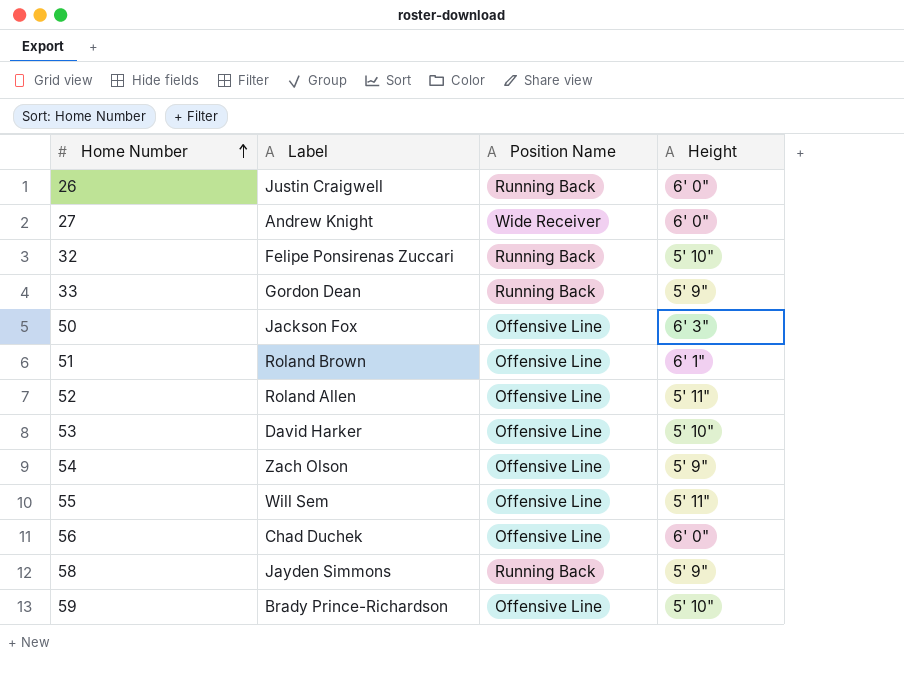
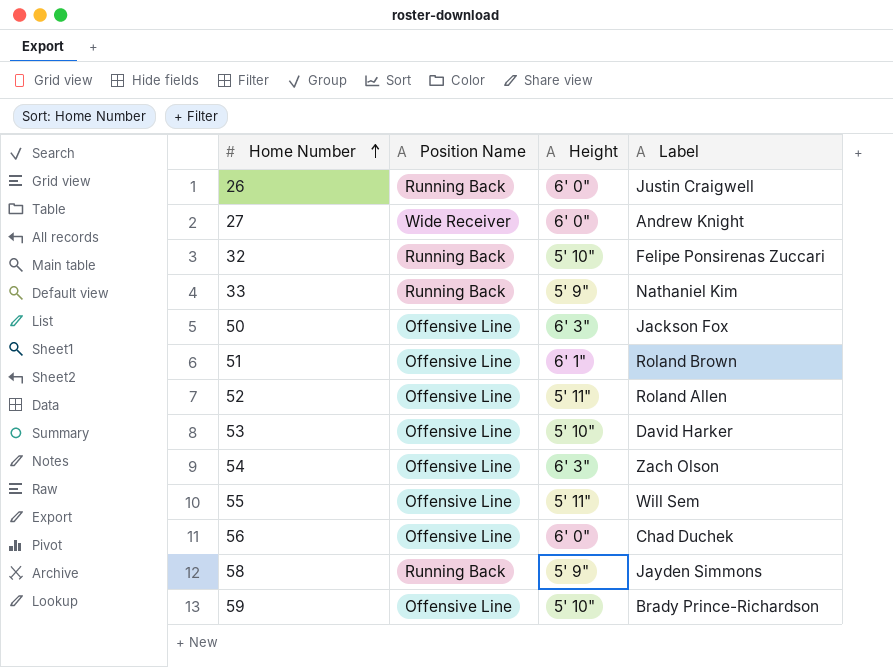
column Label | position: 2 -> 4
33 | Label: Gordon Dean -> Nathaniel Kim
54 | Height: 5' 9" -> 6' 3"

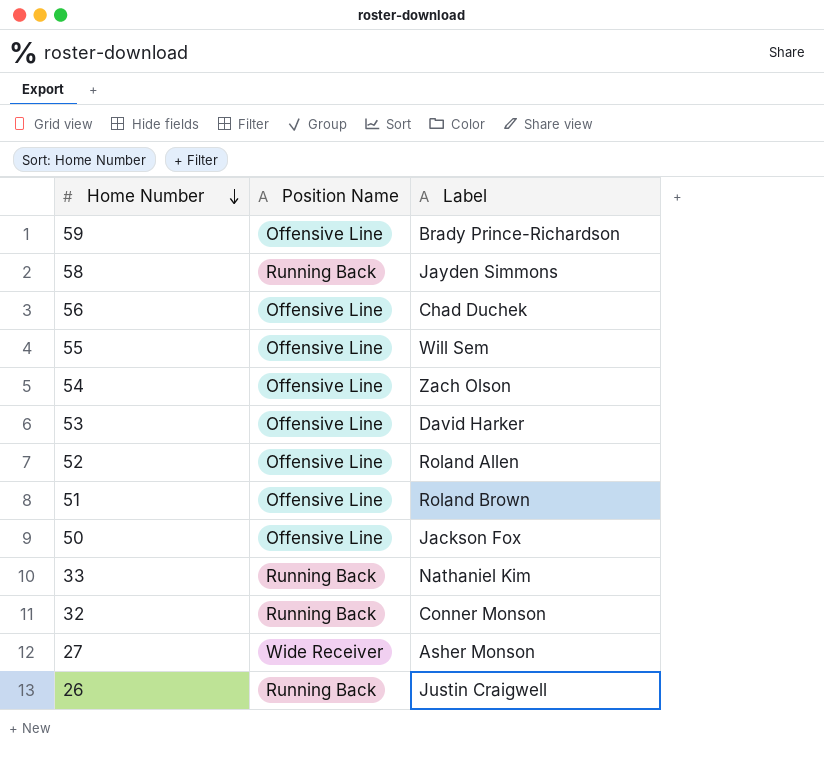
row order: Home Number ascending -> Home Number descending
column Height | position: 3 -> none
32 | Label: Felipe Ponsirenas Zuccari -> Conner Monson
27 | Label: Andrew Knight -> Asher Monson

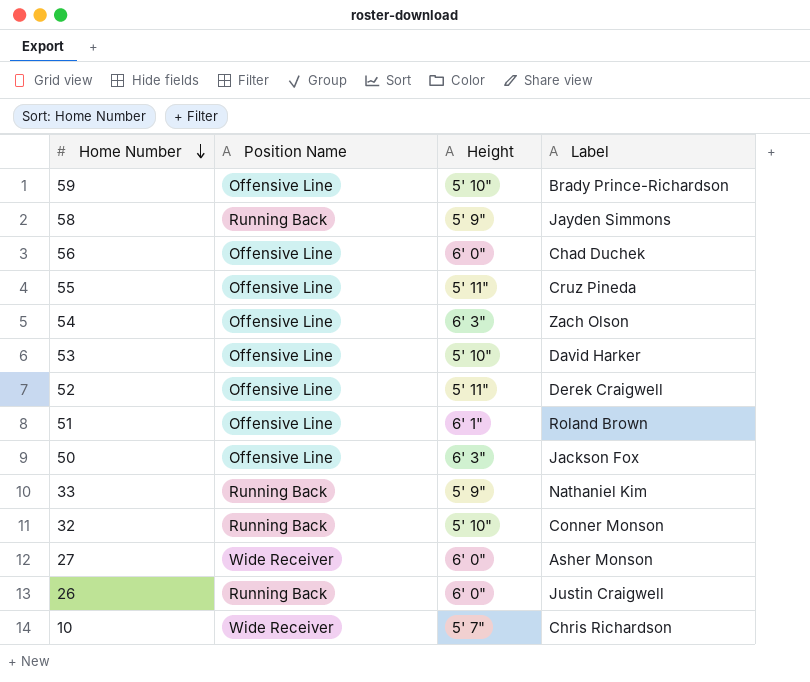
column Height | position: none -> 3
55 | Label: Will Sem -> Cruz Pineda
52 | Label: Roland Allen -> Derek Craigwell
row 10: none -> Wide Receiver | 5' 7" | Chris Richardson

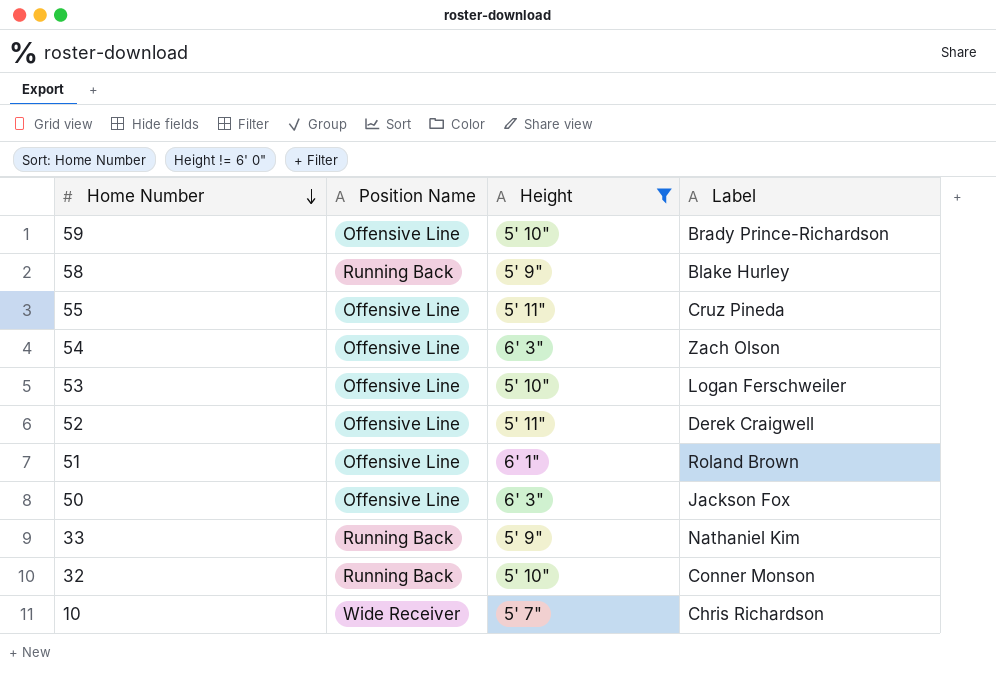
filter: none -> Height != 6' 0"
58 | Label: Jayden Simmons -> Blake Hurley
53 | Label: David Harker -> Logan Ferschweiler

